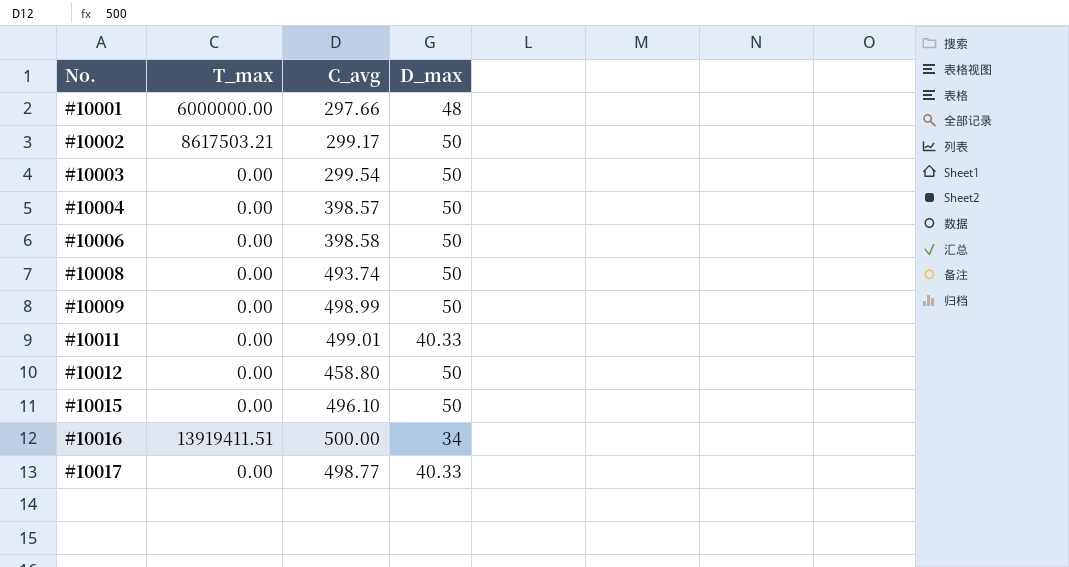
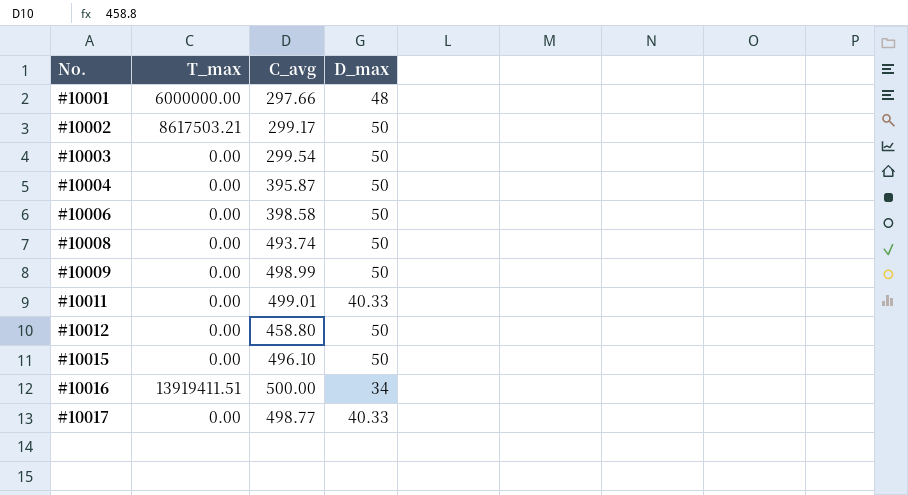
#10004 | C_avg: 398.57 -> 395.87

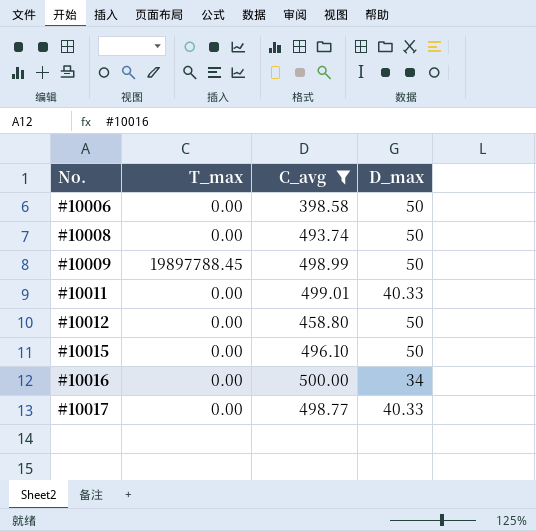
filter: none -> C_avg >= 398.58
#10009 | T_max: 0.00 -> 19897788.45
#10016 | T_max: 13919411.51 -> 0.00

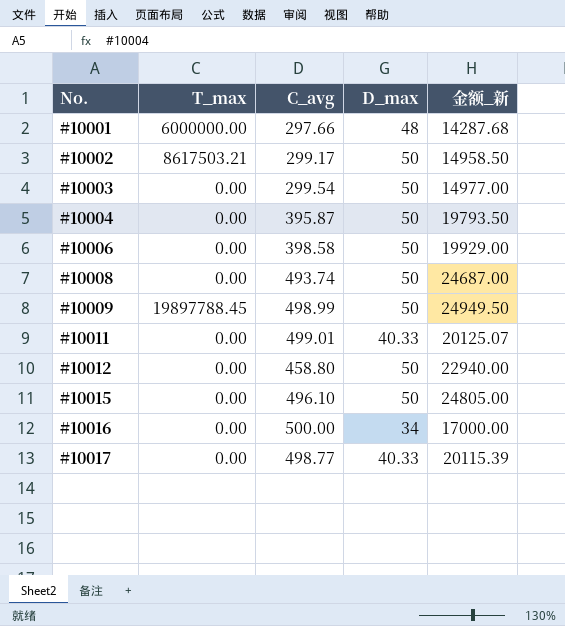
filter: C_avg >= 398.58 -> none
column 金额_新 | formula: none -> [C_avg] * [D_max]

